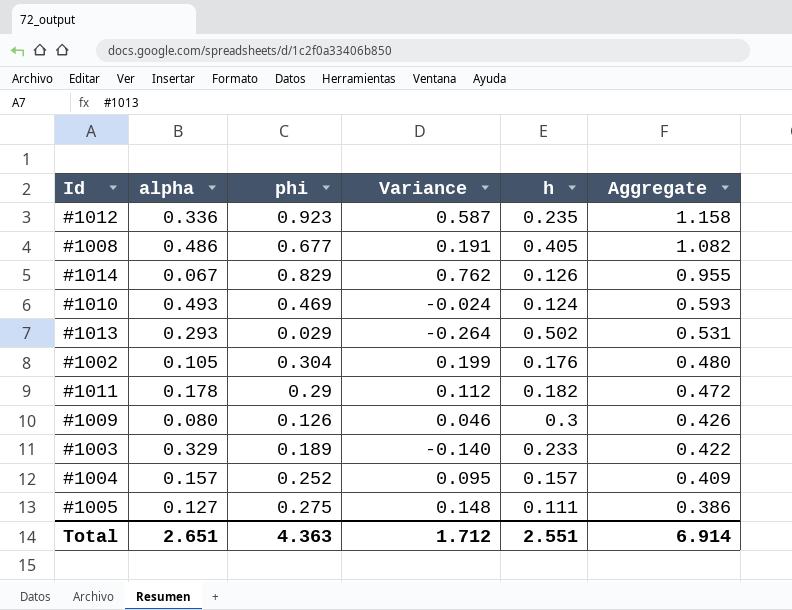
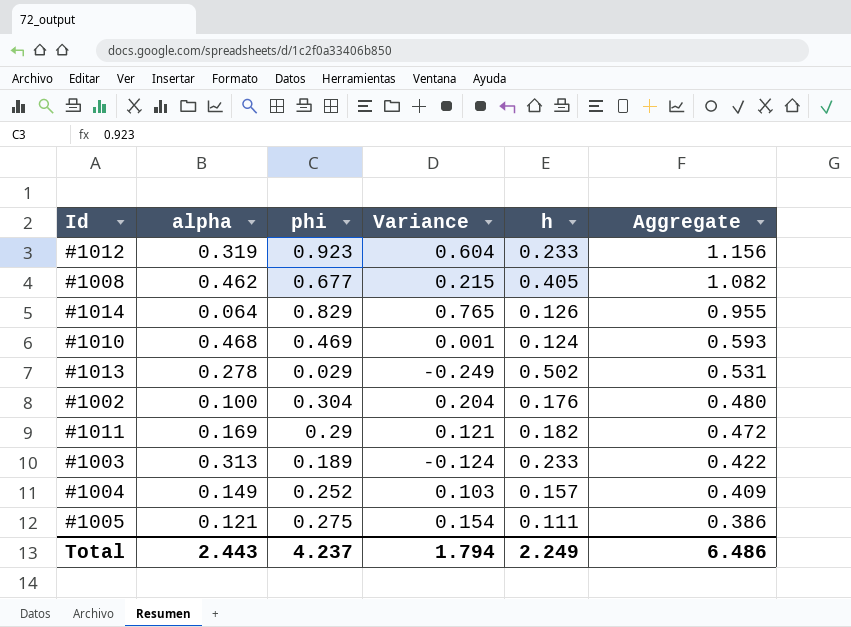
row #1009: 0.080 | 0.126 | 0.046 | 0.3 | 0.426 -> none
#1012 | alpha: 0.336 -> 0.319
#1012 | Variance: 0.587 -> 0.604
#1012 | h: 0.235 -> 0.233
#1012 | Aggregate: 1.158 -> 1.156
#1008 | alpha: 0.486 -> 0.462
#1008 | Variance: 0.191 -> 0.215
#1014 | alpha: 0.067 -> 0.064
#1014 | Variance: 0.762 -> 0.765
#1010 | alpha: 0.493 -> 0.468
#1010 | Variance: -0.024 -> 0.001
#1013 | alpha: 0.293 -> 0.278
#1013 | Variance: -0.264 -> -0.249
#1002 | alpha: 0.105 -> 0.100
#1002 | Variance: 0.199 -> 0.204
#1011 | alpha: 0.178 -> 0.169
#1011 | Variance: 0.112 -> 0.121
#1003 | alpha: 0.329 -> 0.313
#1003 | Variance: -0.140 -> -0.124
#1004 | alpha: 0.157 -> 0.149
#1004 | Variance: 0.095 -> 0.103
#1005 | alpha: 0.127 -> 0.121
#1005 | Variance: 0.148 -> 0.154
Total | alpha: 2.651 -> 2.443
Total | phi: 4.363 -> 4.237
Total | Variance: 1.712 -> 1.794
Total | h: 2.551 -> 2.249
Total | Aggregate: 6.914 -> 6.486

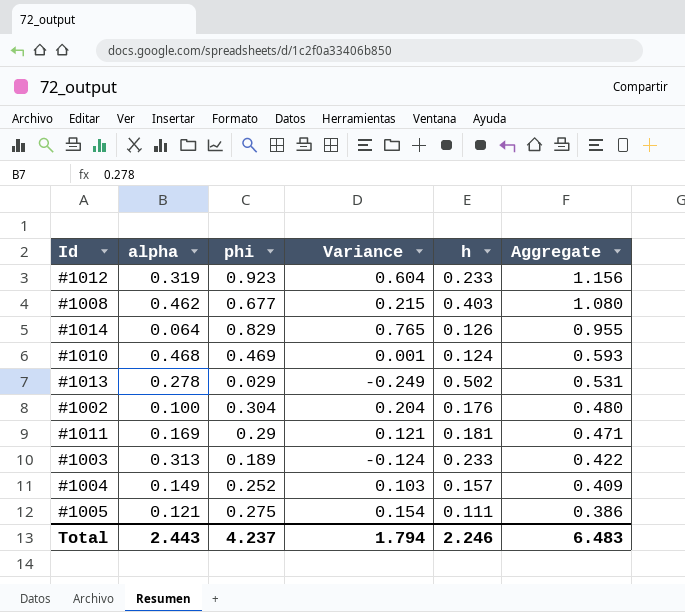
#1008 | h: 0.405 -> 0.403
#1008 | Aggregate: 1.082 -> 1.080
#1011 | h: 0.182 -> 0.181
#1011 | Aggregate: 0.472 -> 0.471
Total | h: 2.249 -> 2.246
Total | Aggregate: 6.486 -> 6.483

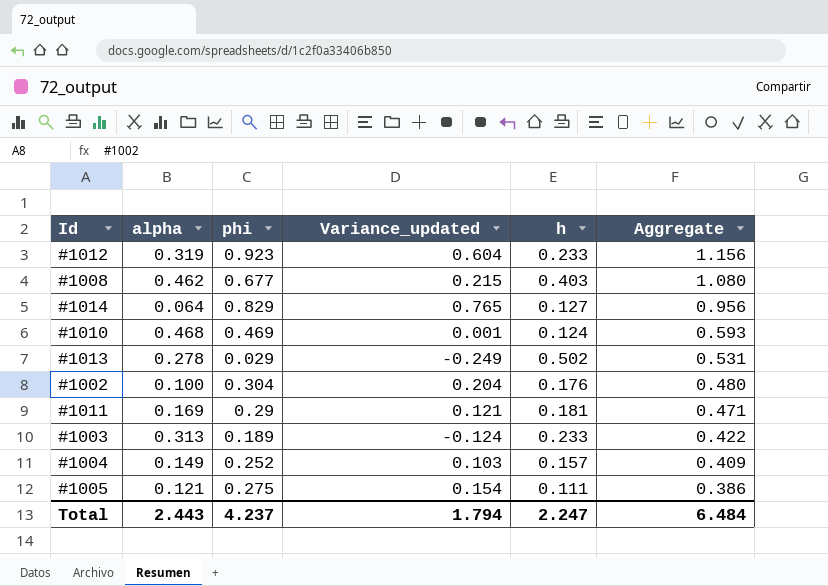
column name: Variance -> Variance_updated
#1014 | h: 0.126 -> 0.127
#1014 | Aggregate: 0.955 -> 0.956
Total | h: 2.246 -> 2.247
Total | Aggregate: 6.483 -> 6.484

